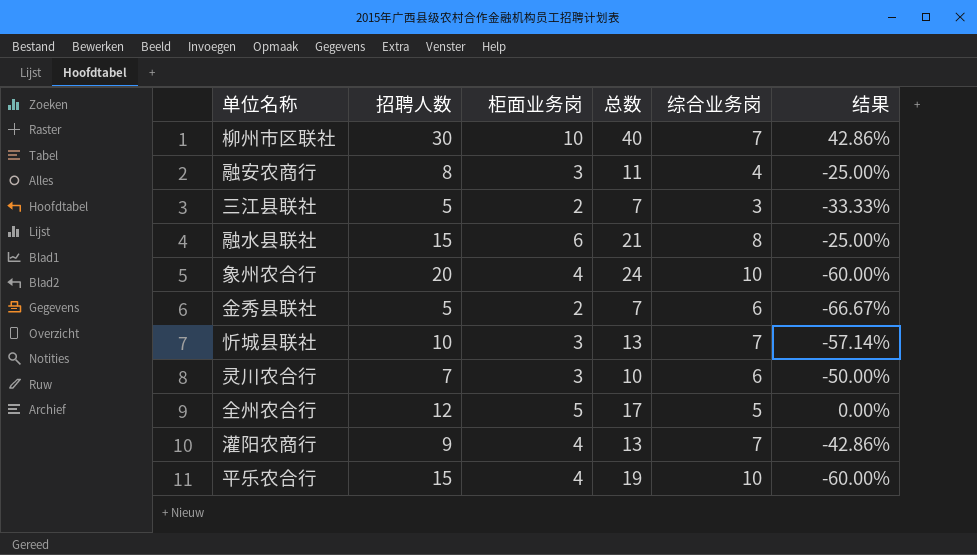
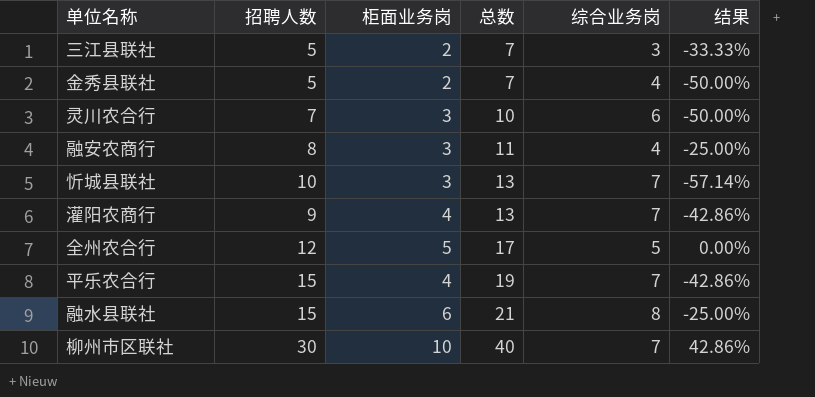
row order: none -> 总数 ascending
row 象州农合行: 20 | 4 | 24 | 10 | -60.00% -> none
金秀县联社 | 综合业务岗: 6 -> 4
金秀县联社 | 结果: -66.67% -> -50.00%
平乐农合行 | 综合业务岗: 10 -> 7
平乐农合行 | 结果: -60.00% -> -42.86%

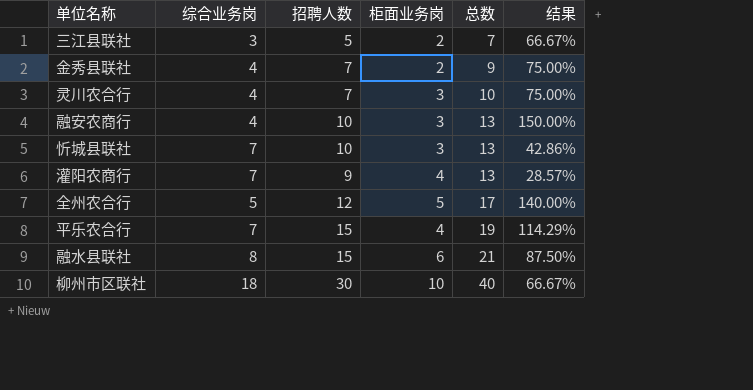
column 综合业务岗 | position: 5 -> 2
column 结果 | formula: ([柜面业务岗] - [综合业务岗]) / [综合业务岗] -> ([招聘人数] - [综合业务岗]) / [综合业务岗]
金秀县联社 | 招聘人数: 5 -> 7
金秀县联社 | 总数: 7 -> 9
灵川农合行 | 综合业务岗: 6 -> 4
融安农商行 | 招聘人数: 8 -> 10
融安农商行 | 总数: 11 -> 13
柳州市区联社 | 综合业务岗: 7 -> 18

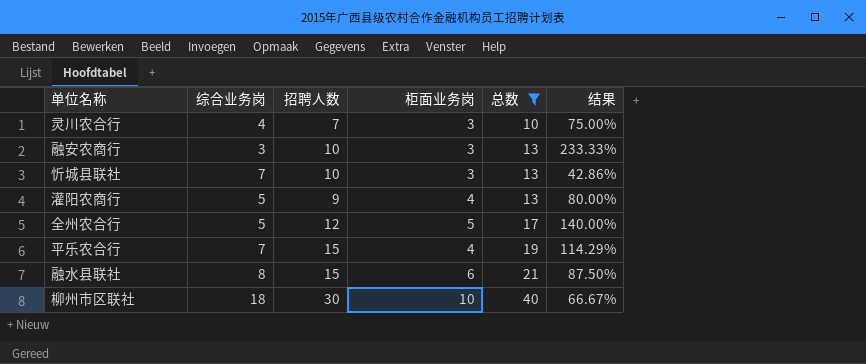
filter: none -> 总数 >= 10
融安农商行 | 综合业务岗: 4 -> 3
融安农商行 | 结果: 150.00% -> 233.33%
灌阳农商行 | 综合业务岗: 7 -> 5
灌阳农商行 | 结果: 28.57% -> 80.00%

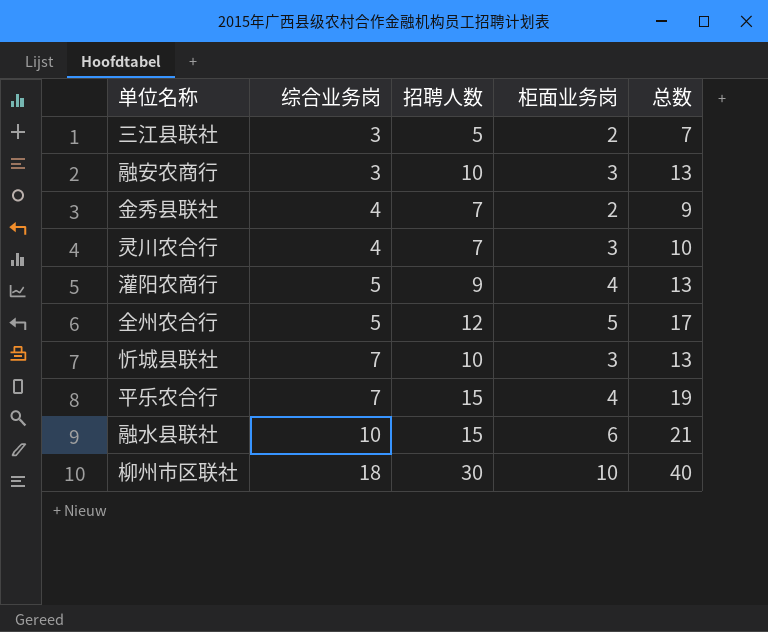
filter: 总数 >= 10 -> none
row order: 总数 ascending -> 综合业务岗 ascending
column 结果 | formula: ([招聘人数] - [综合业务岗]) / [综合业务岗] -> none
融水县联社 | 综合业务岗: 8 -> 10

